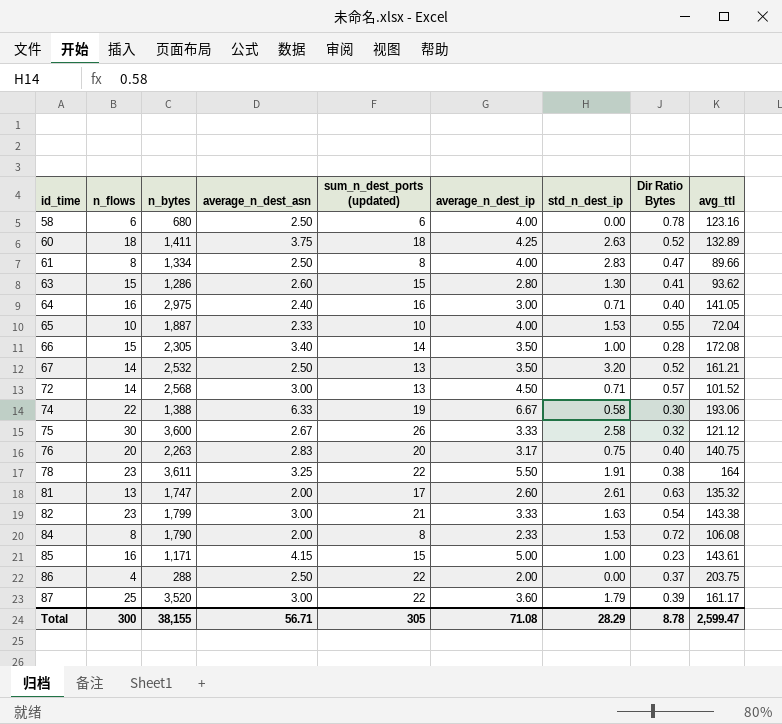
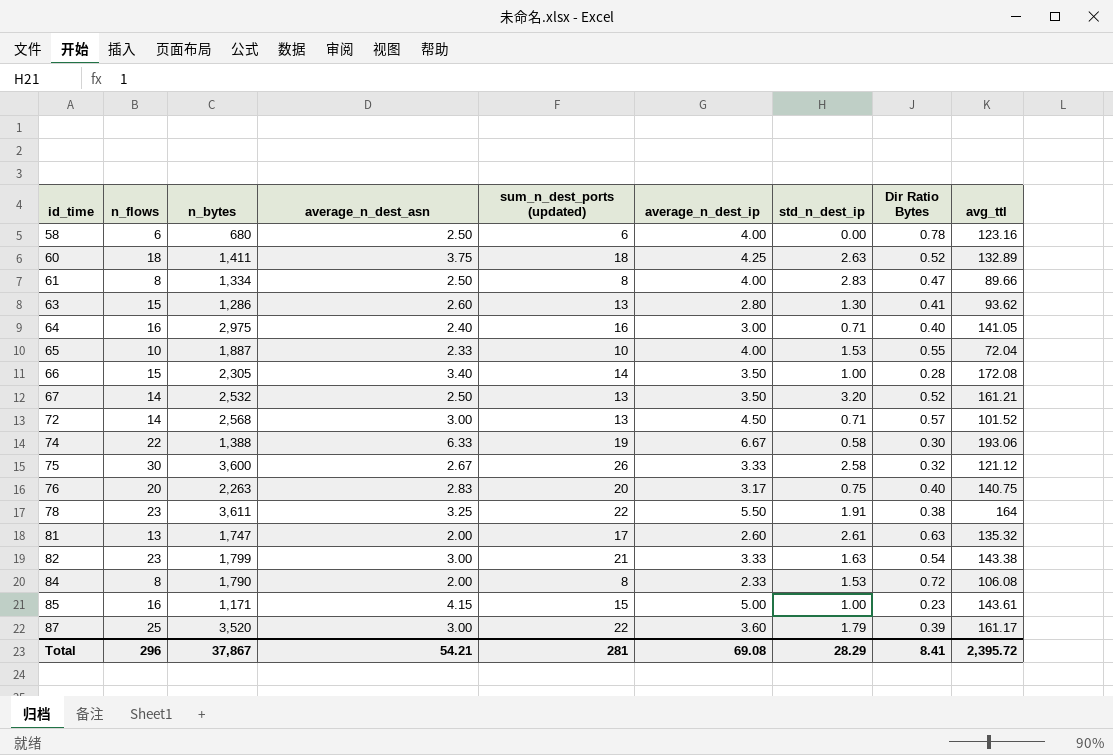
row 86: 4 | 288 | 2.50 | 22 | 2.00 | 0.00 | 0.37 | 203.75 -> none
63 | sum_n_dest_ports (updated): 15 -> 13
Total | n_flows: 300 -> 296
Total | n_bytes: 38,155 -> 37,867
Total | average_n_dest_asn: 56.71 -> 54.21
Total | sum_n_dest_ports (updated): 305 -> 281
Total | average_n_dest_ip: 71.08 -> 69.08
Total | Dir Ratio Bytes: 8.78 -> 8.41
Total | avg_ttl: 2,599.47 -> 2,395.72

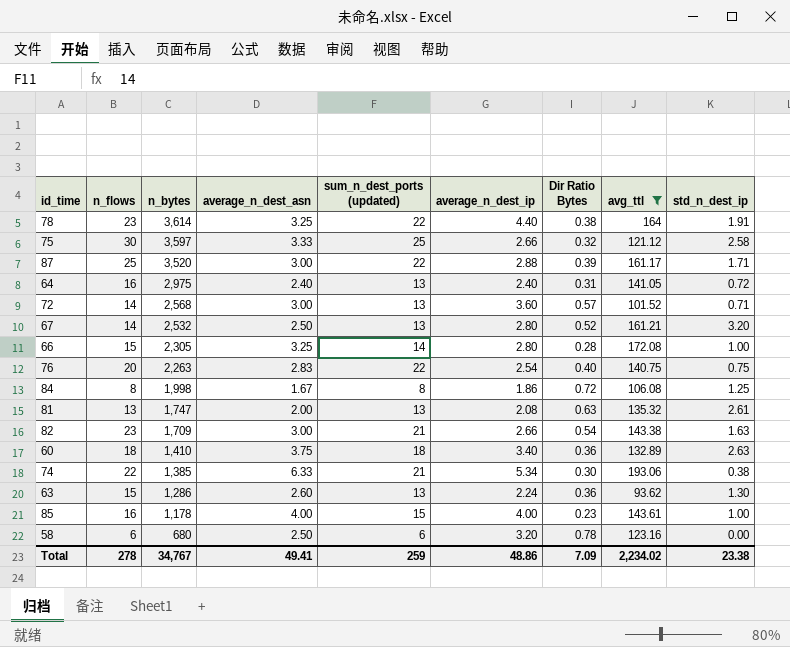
filter: none -> avg_ttl >= 93.62
row order: id_time ascending -> n_bytes descending
column std_n_dest_ip | position: 7 -> 9
78 | n_bytes: 3,611 -> 3,614
78 | average_n_dest_ip: 5.50 -> 4.40
75 | n_bytes: 3,600 -> 3,597
75 | average_n_dest_asn: 2.67 -> 3.33
75 | sum_n_dest_ports (updated): 26 -> 25
75 | average_n_dest_ip: 3.33 -> 2.66
87 | average_n_dest_ip: 3.60 -> 2.88
87 | std_n_dest_ip: 1.79 -> 1.71
64 | sum_n_dest_ports (updated): 16 -> 13
64 | average_n_dest_ip: 3.00 -> 2.40
64 | Dir Ratio Bytes: 0.40 -> 0.31
64 | std_n_dest_ip: 0.71 -> 0.72
72 | average_n_dest_ip: 4.50 -> 3.60
67 | average_n_dest_ip: 3.50 -> 2.80
66 | average_n_dest_asn: 3.40 -> 3.25
66 | average_n_dest_ip: 3.50 -> 2.80
76 | sum_n_dest_ports (updated): 20 -> 22
76 | average_n_dest_ip: 3.17 -> 2.54
84 | n_bytes: 1,790 -> 1,998
84 | average_n_dest_asn: 2.00 -> 1.67
84 | average_n_dest_ip: 2.33 -> 1.86
84 | std_n_dest_ip: 1.53 -> 1.25
81 | sum_n_dest_ports (updated): 17 -> 13
81 | average_n_dest_ip: 2.60 -> 2.08
82 | n_bytes: 1,799 -> 1,709
82 | average_n_dest_ip: 3.33 -> 2.66
60 | n_bytes: 1,411 -> 1,410
60 | average_n_dest_ip: 4.25 -> 3.40
60 | Dir Ratio Bytes: 0.52 -> 0.36
74 | n_bytes: 1,388 -> 1,385
74 | sum_n_dest_ports (updated): 19 -> 21
74 | average_n_dest_ip: 6.67 -> 5.34
74 | std_n_dest_ip: 0.58 -> 0.38
63 | average_n_dest_ip: 2.80 -> 2.24
63 | Dir Ratio Bytes: 0.41 -> 0.36
85 | n_bytes: 1,171 -> 1,178
85 | average_n_dest_asn: 4.15 -> 4.00
85 | average_n_dest_ip: 5.00 -> 4.00
58 | average_n_dest_ip: 4.00 -> 3.20
Total | n_flows: 296 -> 278
Total | n_bytes: 37,867 -> 34,767
Total | average_n_dest_asn: 54.21 -> 49.41
Total | sum_n_dest_ports (updated): 281 -> 259
Total | average_n_dest_ip: 69.08 -> 48.86
Total | Dir Ratio Bytes: 8.41 -> 7.09
Total | avg_ttl: 2,395.72 -> 2,234.02
Total | std_n_dest_ip: 28.29 -> 23.38

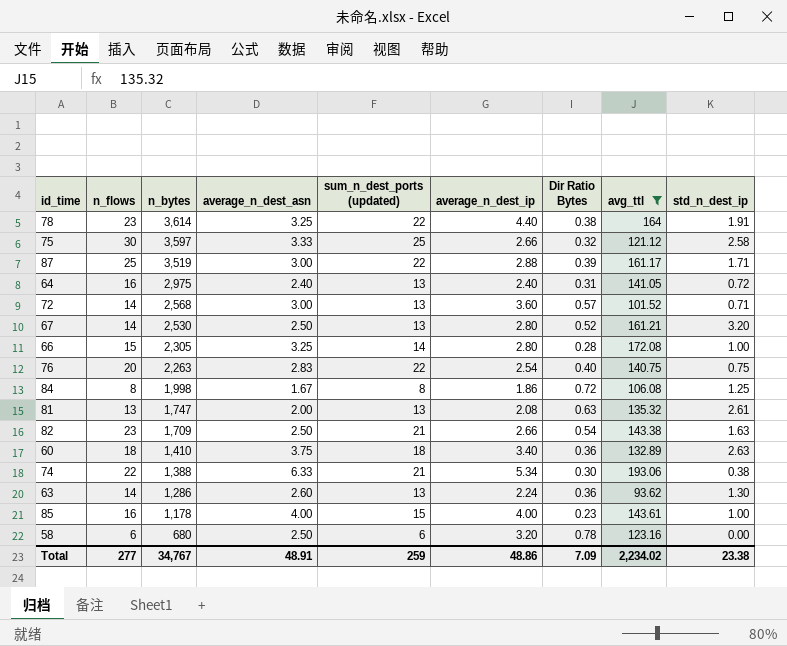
87 | n_bytes: 3,520 -> 3,519
67 | n_bytes: 2,532 -> 2,530
82 | average_n_dest_asn: 3.00 -> 2.50
74 | n_bytes: 1,385 -> 1,388
63 | n_flows: 15 -> 14
Total | n_flows: 278 -> 277
Total | average_n_dest_asn: 49.41 -> 48.91

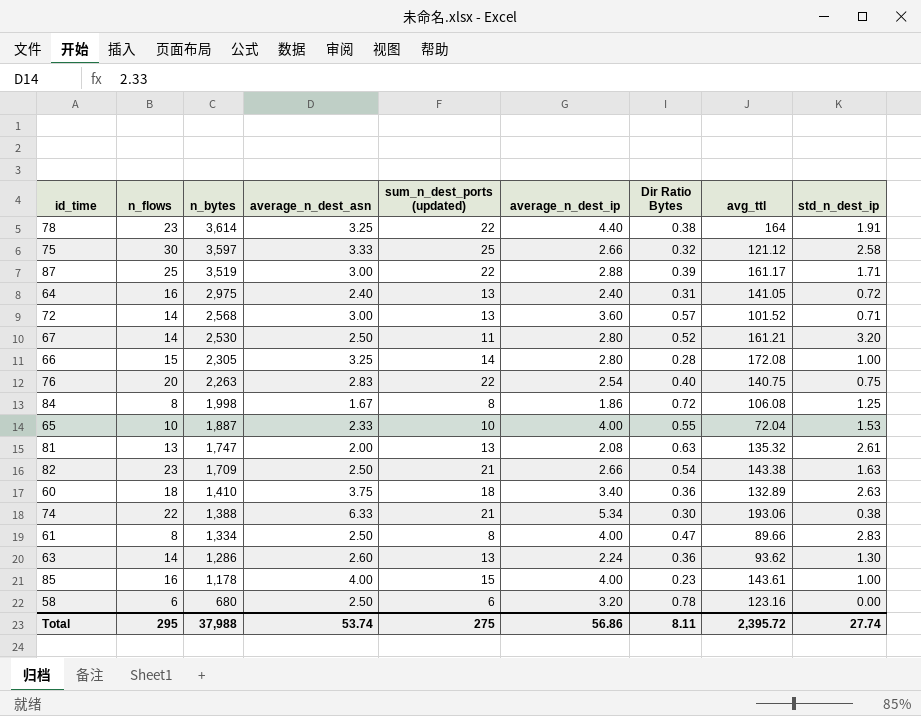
filter: avg_ttl >= 93.62 -> none
67 | sum_n_dest_ports (updated): 13 -> 11
Total | n_flows: 277 -> 295
Total | n_bytes: 34,767 -> 37,988
Total | average_n_dest_asn: 48.91 -> 53.74
Total | sum_n_dest_ports (updated): 259 -> 275
Total | average_n_dest_ip: 48.86 -> 56.86
Total | Dir Ratio Bytes: 7.09 -> 8.11
Total | avg_ttl: 2,234.02 -> 2,395.72
Total | std_n_dest_ip: 23.38 -> 27.74

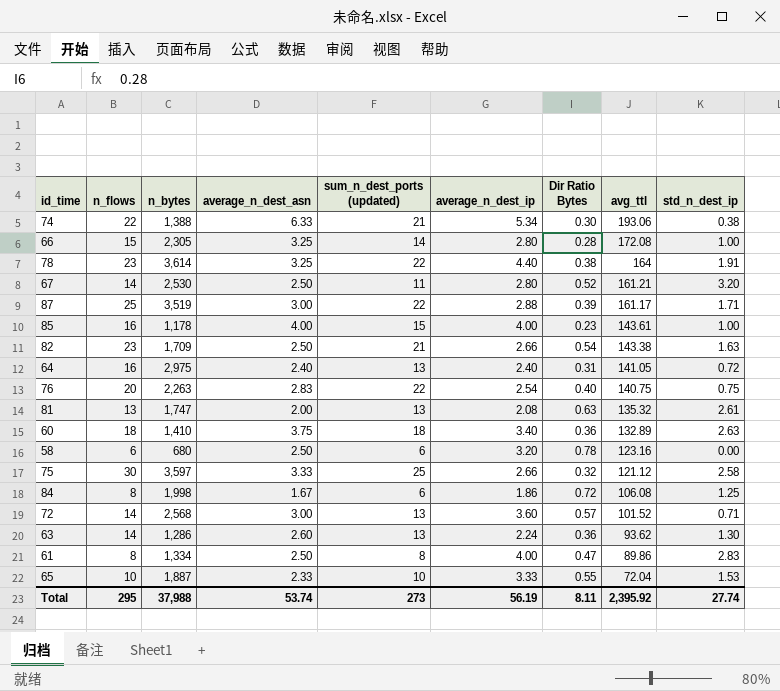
row order: n_bytes descending -> avg_ttl descending
84 | sum_n_dest_ports (updated): 8 -> 6
61 | avg_ttl: 89.66 -> 89.86
65 | average_n_dest_ip: 4.00 -> 3.33
Total | sum_n_dest_ports (updated): 275 -> 273
Total | average_n_dest_ip: 56.86 -> 56.19
Total | avg_ttl: 2,395.72 -> 2,395.92

